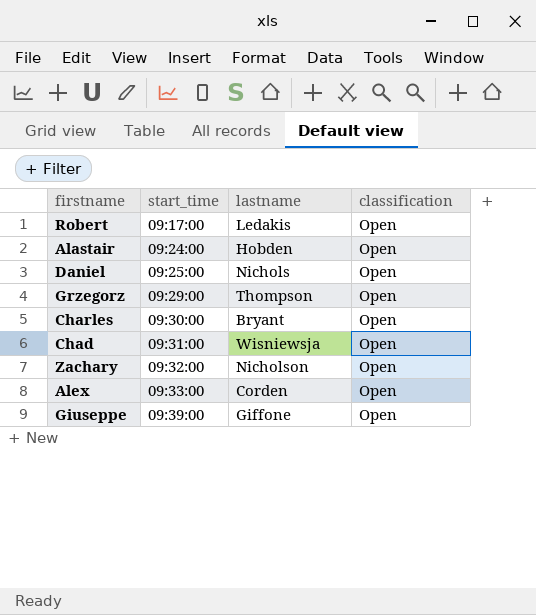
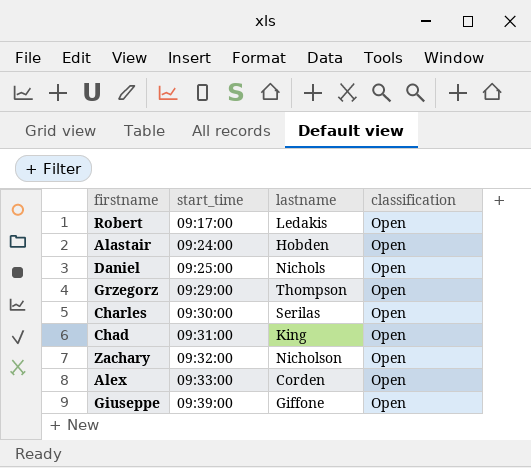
Charles | lastname: Bryant -> Serilas
Chad | lastname: Wisniewsja -> King

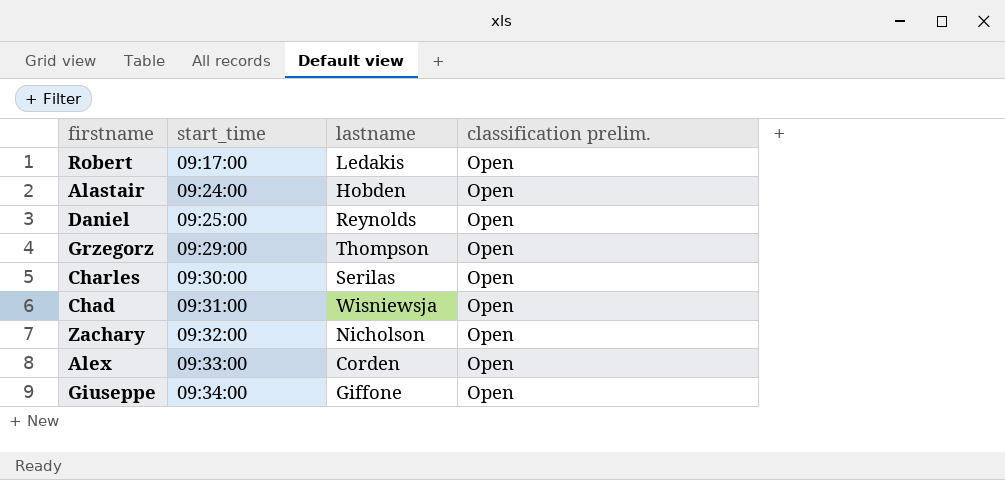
column name: classification -> classification prelim.
Daniel | lastname: Nichols -> Reynolds
Chad | lastname: King -> Wisniewsja
Giuseppe | start_time: 09:39:00 -> 09:34:00

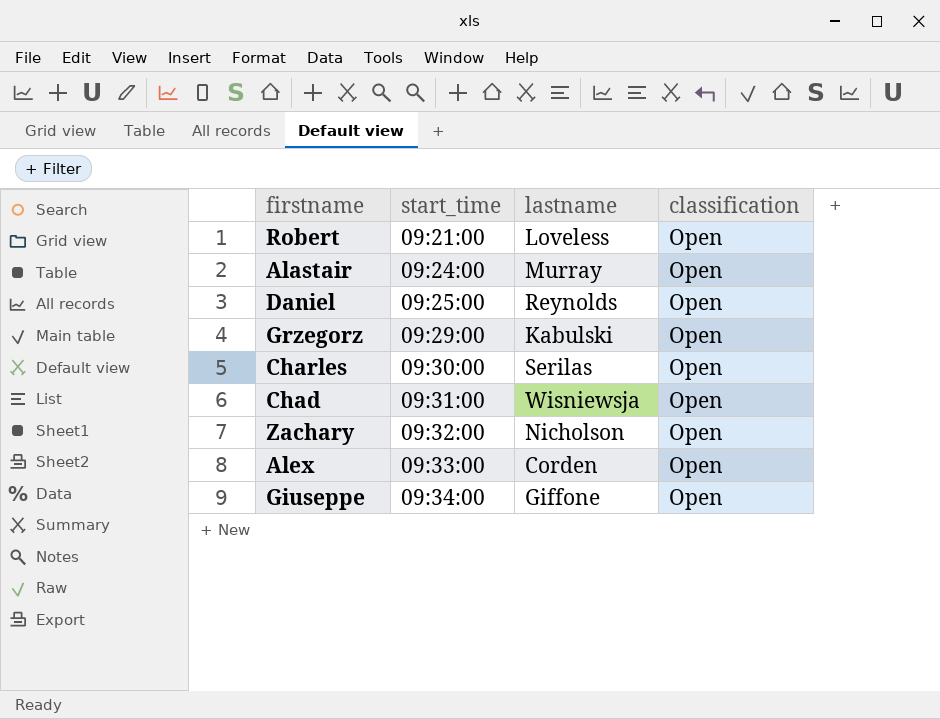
column name: classification prelim. -> classification
Robert | start_time: 09:17:00 -> 09:21:00
Robert | lastname: Ledakis -> Loveless
Alastair | lastname: Hobden -> Murray
Grzegorz | lastname: Thompson -> Kabulski

